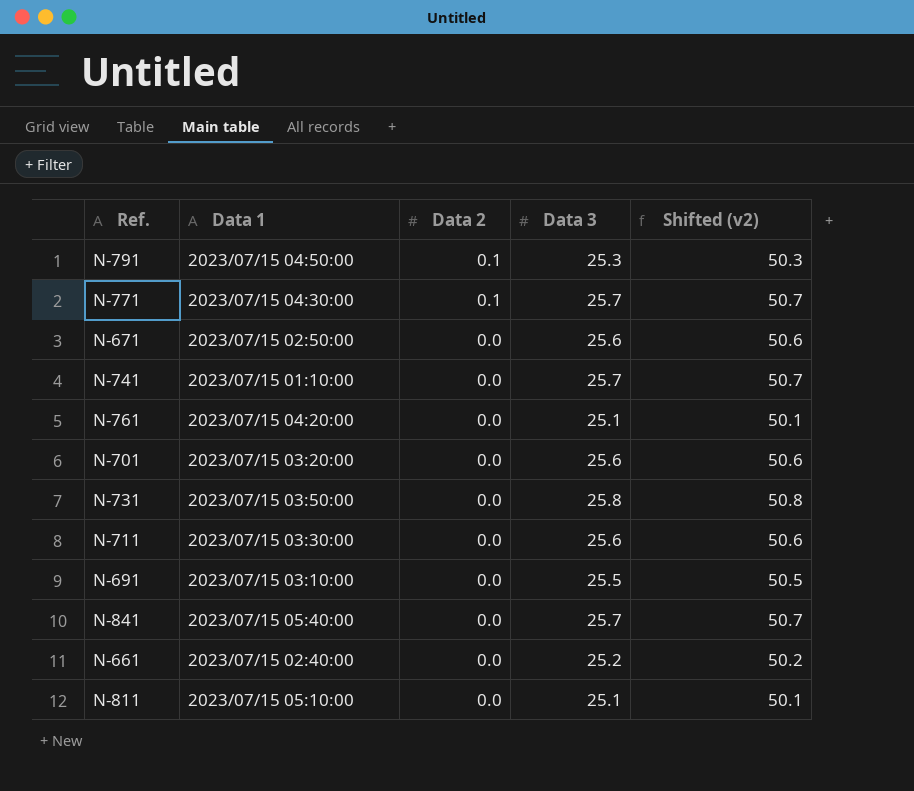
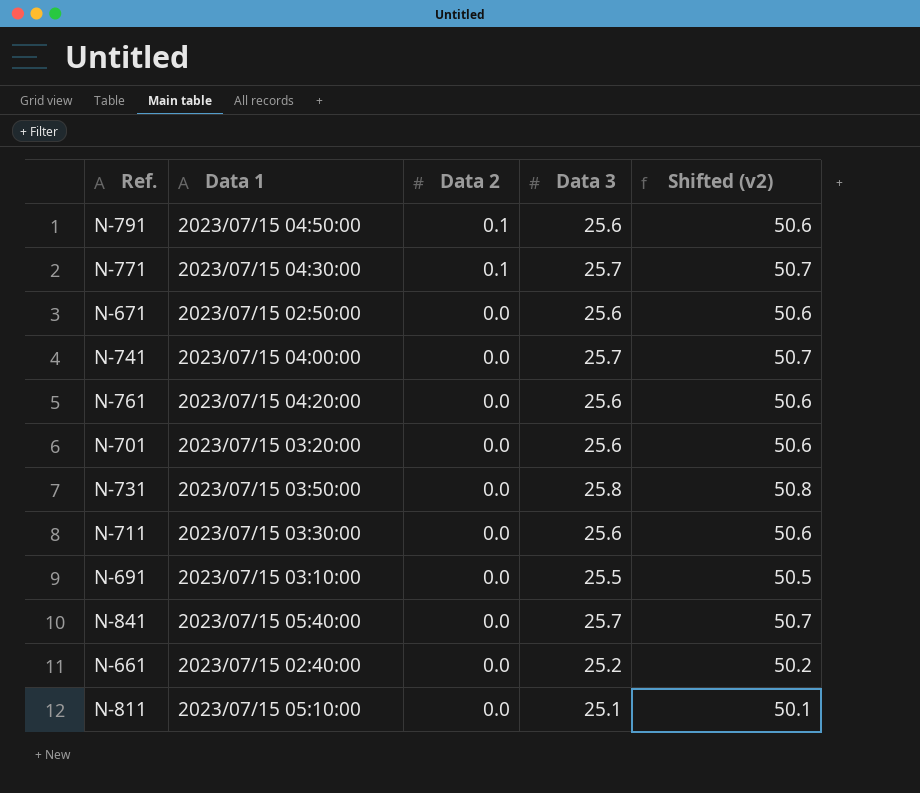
N-791 | Data 3: 25.3 -> 25.6
N-791 | Shifted (v2): 50.3 -> 50.6
N-741 | Data 1: 2023/07/15 01:10:00 -> 2023/07/15 04:00:00
N-761 | Data 3: 25.1 -> 25.6
N-761 | Shifted (v2): 50.1 -> 50.6

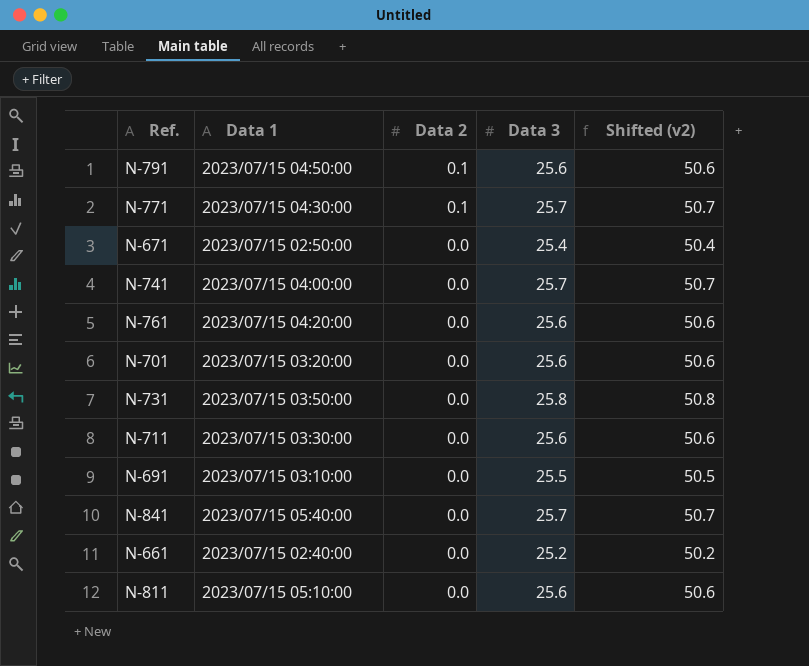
N-671 | Data 3: 25.6 -> 25.4
N-671 | Shifted (v2): 50.6 -> 50.4
N-811 | Data 3: 25.1 -> 25.6
N-811 | Shifted (v2): 50.1 -> 50.6

